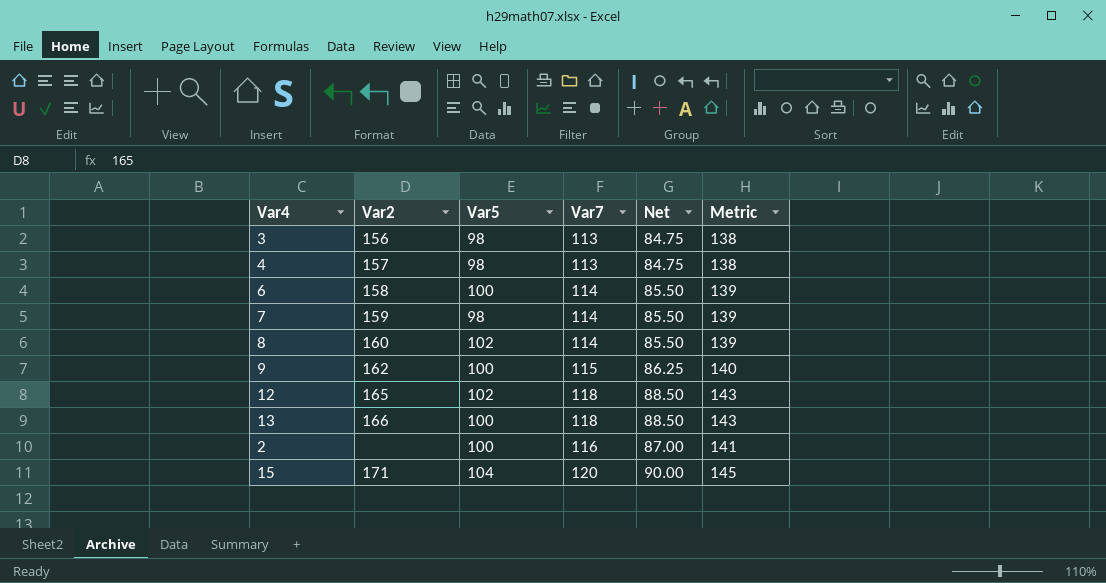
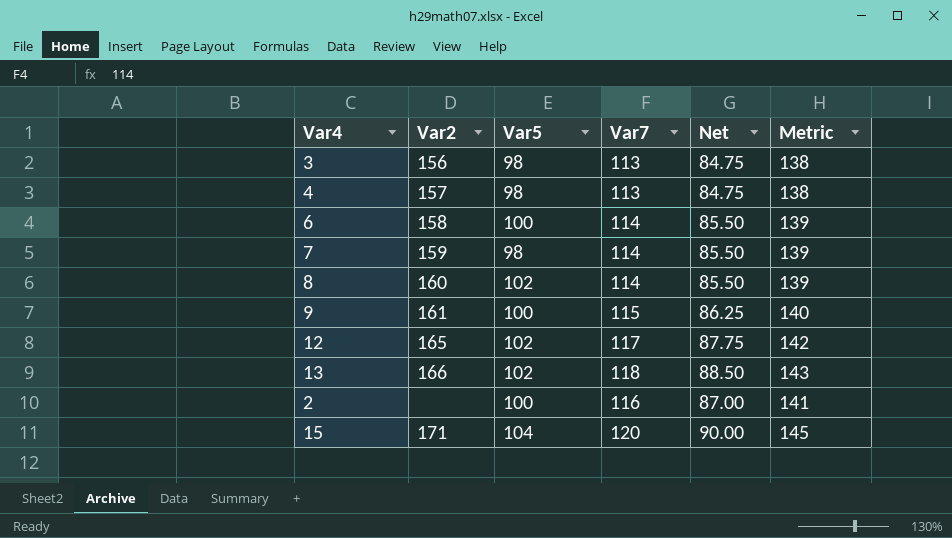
9 | Var2: 162 -> 161
12 | Var7: 118 -> 117
12 | Net: 88.50 -> 87.75
12 | Metric: 143 -> 142
13 | Var5: 100 -> 102

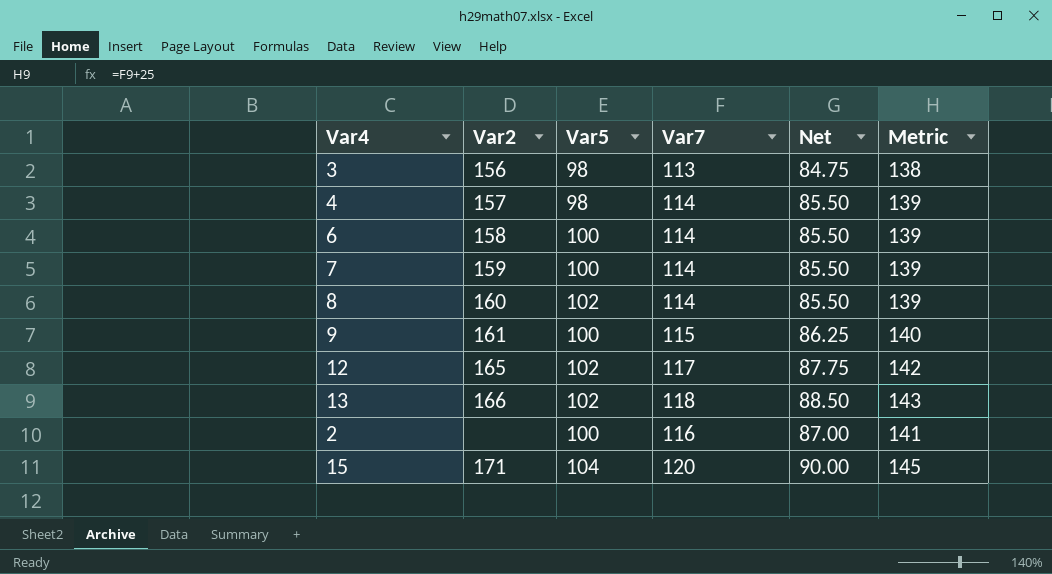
4 | Var7: 113 -> 114
4 | Net: 84.75 -> 85.50
4 | Metric: 138 -> 139
7 | Var5: 98 -> 100

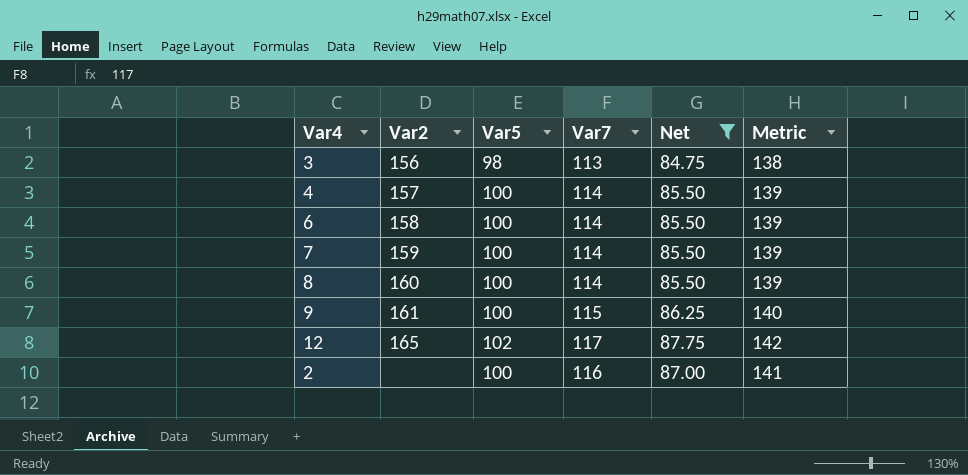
filter: none -> Net <= 87.75
4 | Var5: 98 -> 100
8 | Var5: 102 -> 100

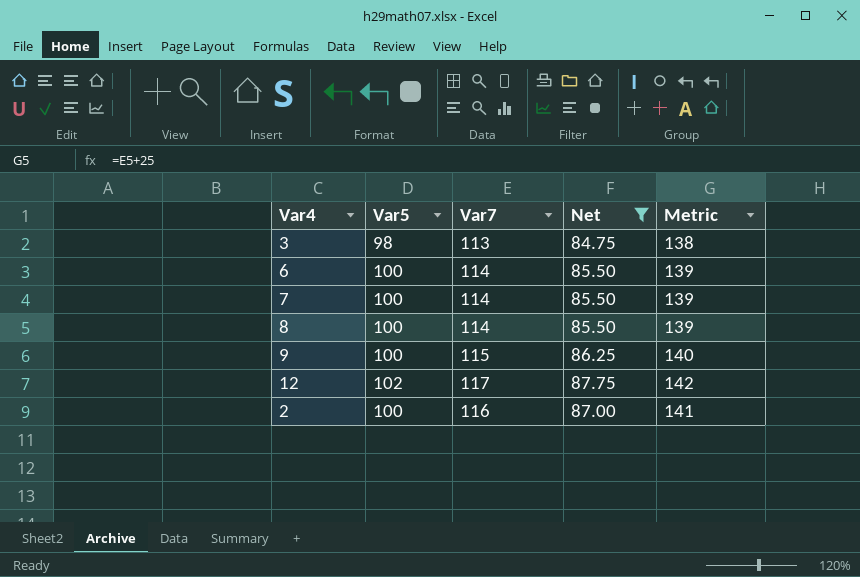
column Var2 | position: 2 -> none
row 4: 157 | 100 | 114 | 85.50 | 139 -> none

